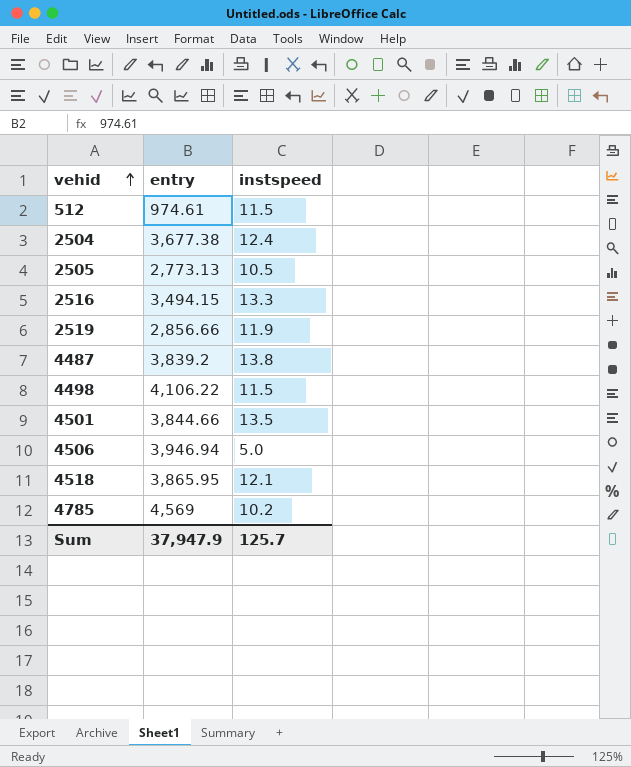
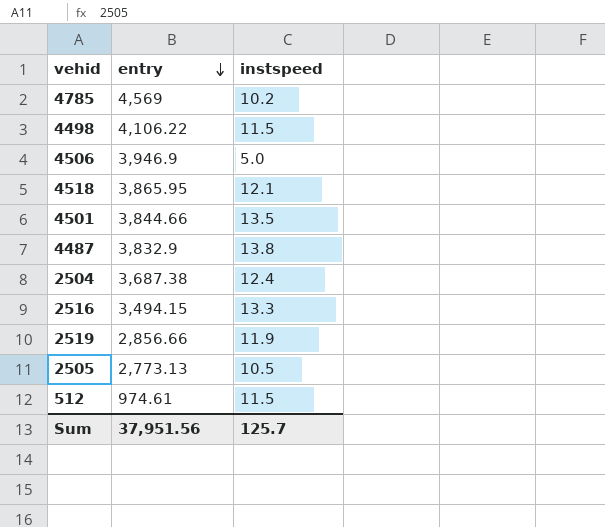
row order: vehid ascending -> entry descending
4506 | entry: 3,946.94 -> 3,946.9
4487 | entry: 3,839.2 -> 3,832.9
2504 | entry: 3,677.38 -> 3,687.38
Sum | entry: 37,947.9 -> 37,951.56

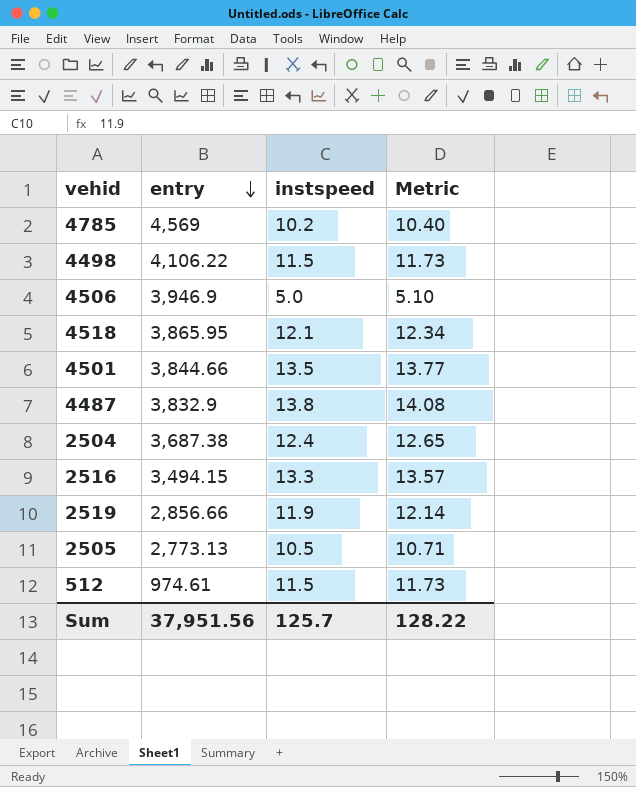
column Metric | formula: none -> [instspeed] * 1.02

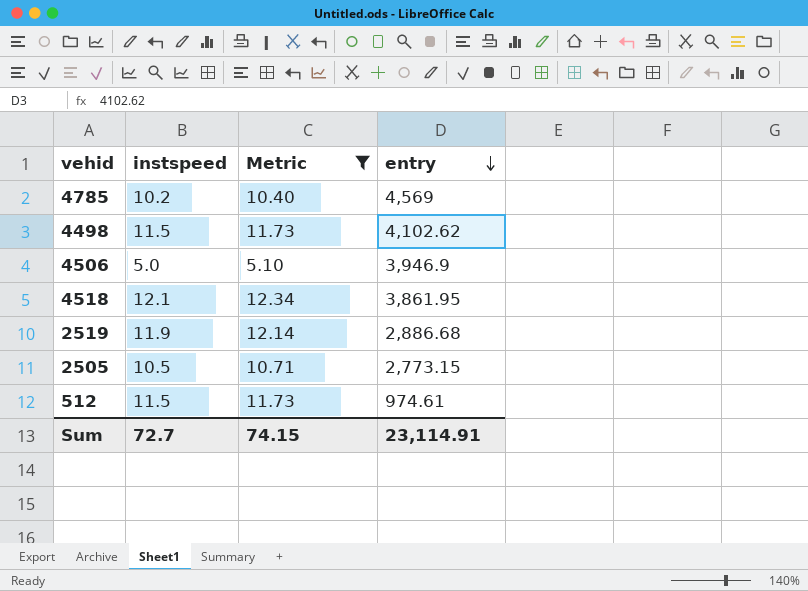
filter: none -> Metric <= 12.34
column entry | position: 2 -> 4
4498 | entry: 4,106.22 -> 4,102.62
4518 | entry: 3,865.95 -> 3,861.95
2519 | entry: 2,856.66 -> 2,886.68
2505 | entry: 2,773.13 -> 2,773.15
Sum | instspeed: 125.7 -> 72.7
Sum | Metric: 128.22 -> 74.15
Sum | entry: 37,951.56 -> 23,114.91

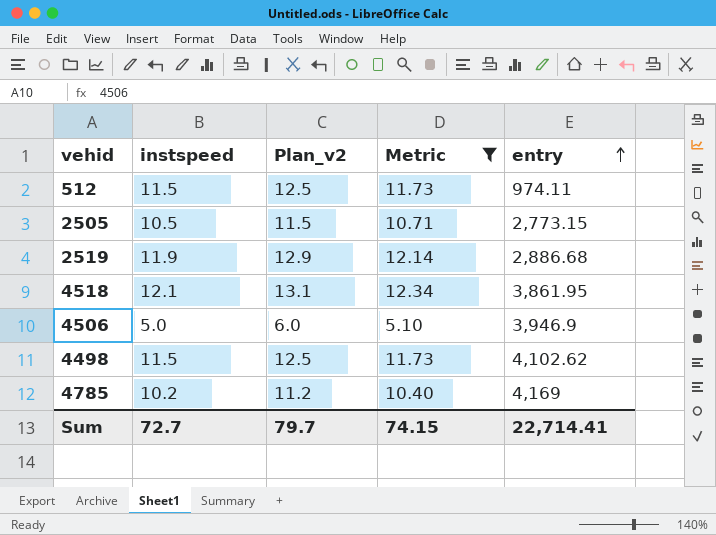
row order: entry descending -> entry ascending
column Plan_v2 | formula: none -> [instspeed] + 1
512 | entry: 974.61 -> 974.11
4785 | entry: 4,569 -> 4,169
Sum | entry: 23,114.91 -> 22,714.41

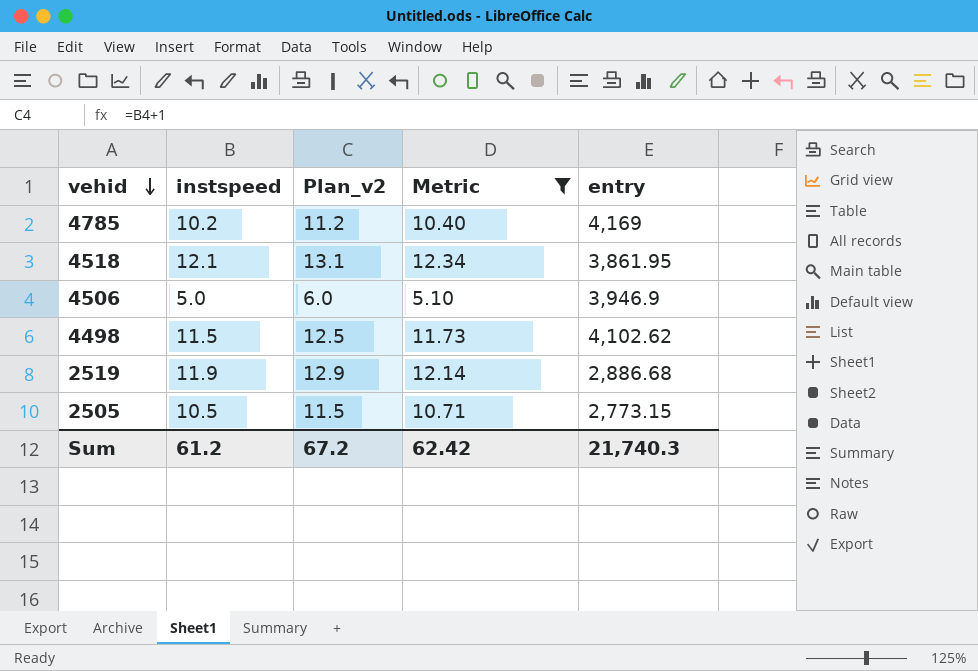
row order: entry ascending -> vehid descending
row 512: 11.5 | 12.5 | 11.73 | 974.11 -> none
Sum | instspeed: 72.7 -> 61.2
Sum | Plan_v2: 79.7 -> 67.2
Sum | Metric: 74.15 -> 62.42
Sum | entry: 22,714.41 -> 21,740.3

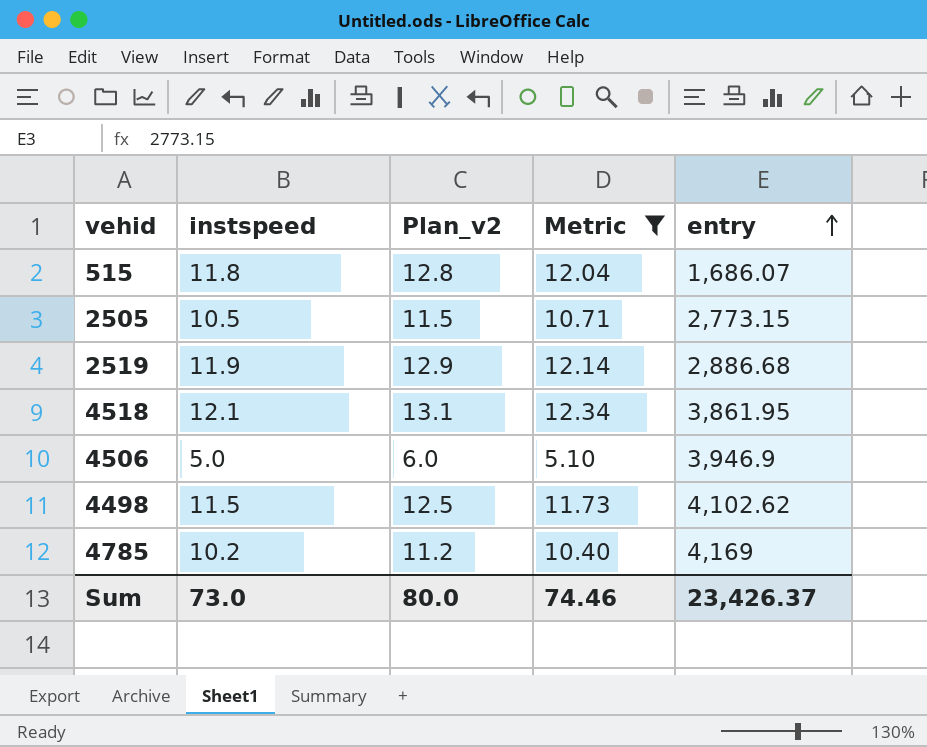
row order: vehid descending -> entry ascending
row 515: none -> 11.8 | 12.8 | 12.04 | 1,686.07
Sum | instspeed: 61.2 -> 73.0
Sum | Plan_v2: 67.2 -> 80.0
Sum | Metric: 62.42 -> 74.46
Sum | entry: 21,740.3 -> 23,426.37

